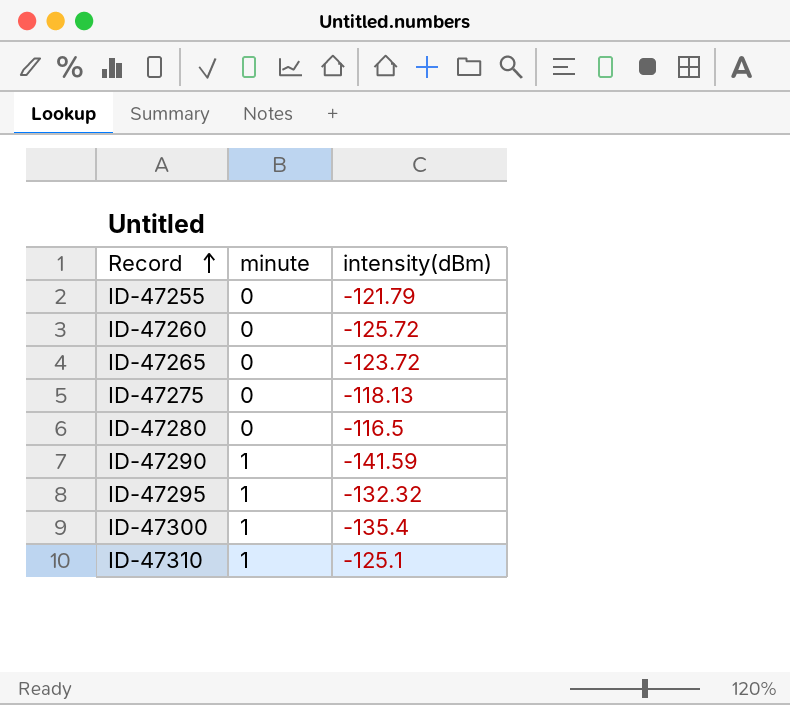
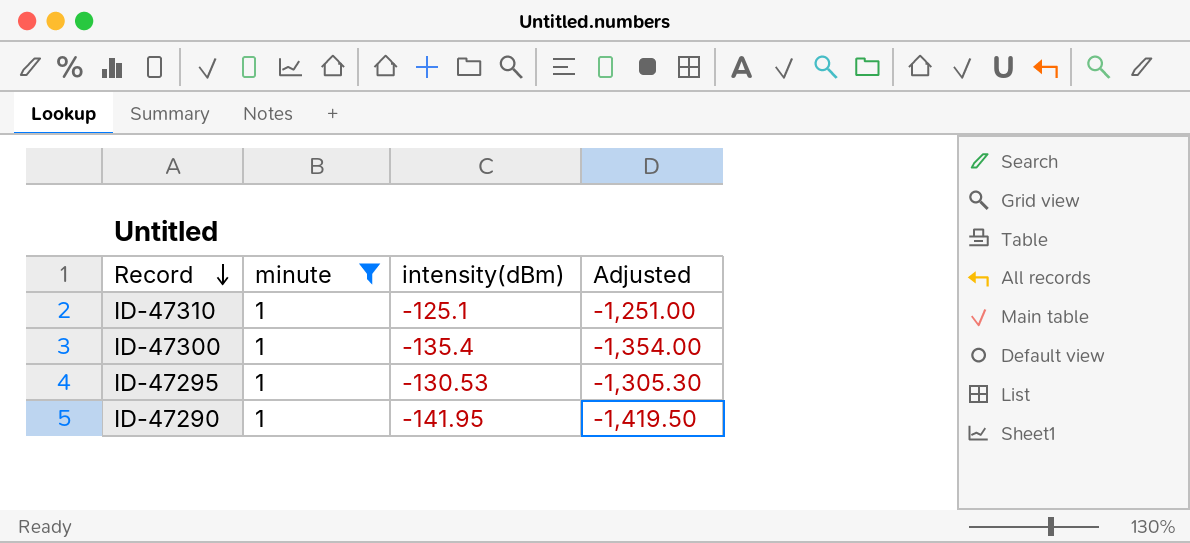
filter: none -> minute = 1
row order: Record ascending -> Record descending
column Adjusted | formula: none -> [intensity(dBm)] * 10
ID-47295 | intensity(dBm): -132.32 -> -130.53
ID-47290 | intensity(dBm): -141.59 -> -141.95

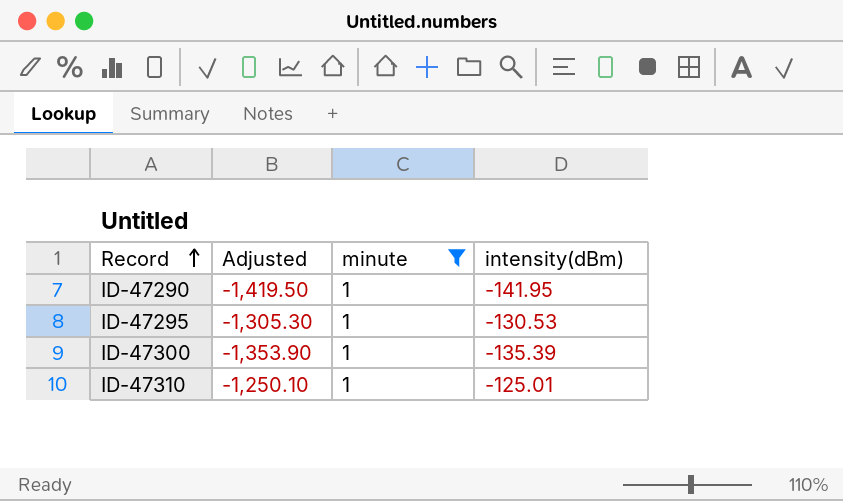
row order: Record descending -> Record ascending
column Adjusted | position: 4 -> 2
ID-47300 | Adjusted: -1,354.00 -> -1,353.90
ID-47300 | intensity(dBm): -135.4 -> -135.39
ID-47310 | Adjusted: -1,251.00 -> -1,250.10
ID-47310 | intensity(dBm): -125.1 -> -125.01

